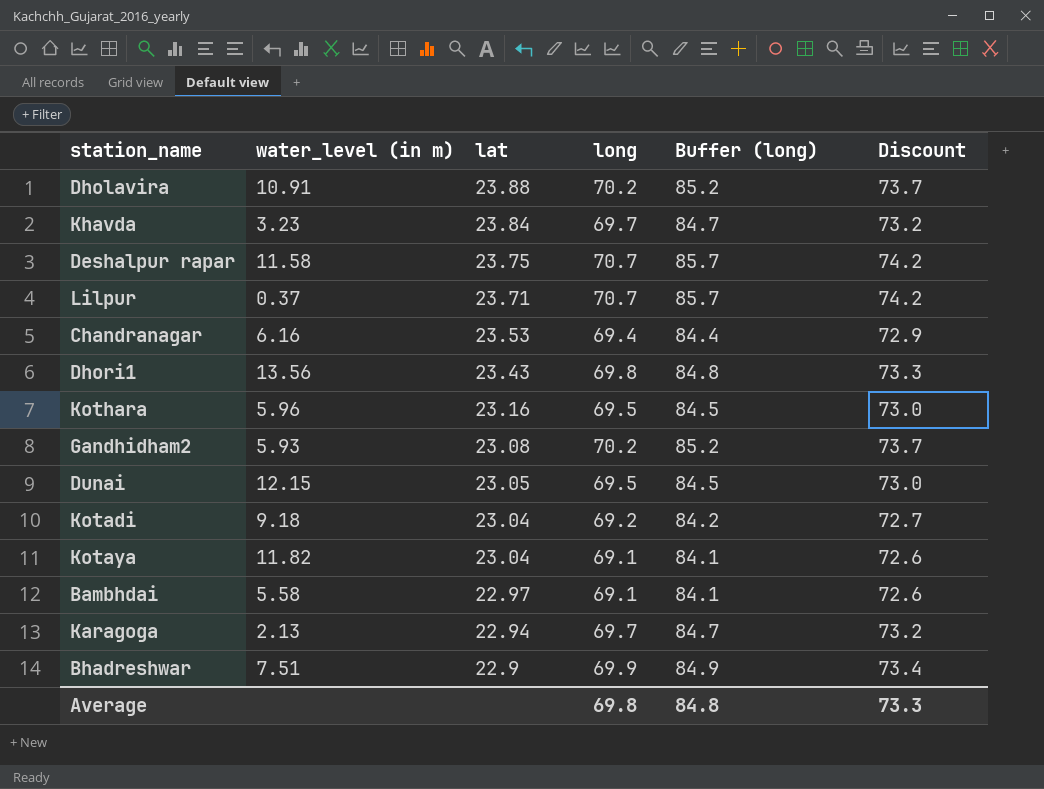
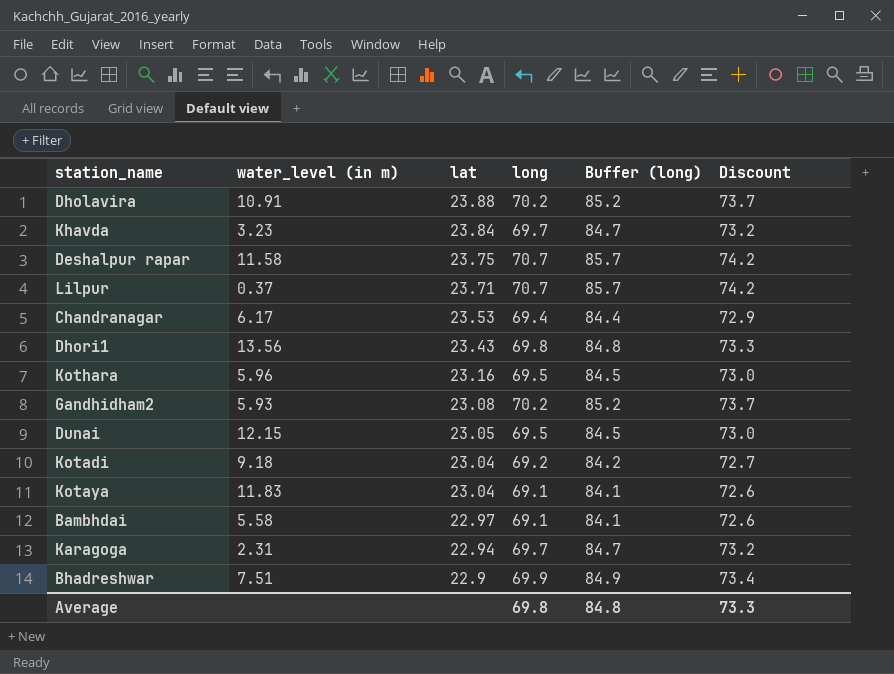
Chandranagar | water_level (in m): 6.16 -> 6.17
Kotaya | water_level (in m): 11.82 -> 11.83
Karagoga | water_level (in m): 2.13 -> 2.31

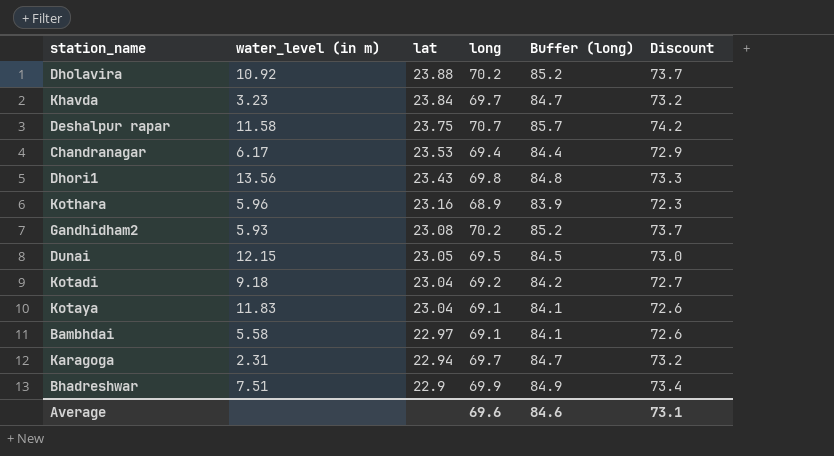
row Lilpur: 0.37 | 23.71 | 70.7 | 85.7 | 74.2 -> none
Dholavira | water_level (in m): 10.91 -> 10.92
Kothara | long: 69.5 -> 68.9
Kothara | Buffer (long): 84.5 -> 83.9
Kothara | Discount: 73.0 -> 72.3
Average | long: 69.8 -> 69.6
Average | Buffer (long): 84.8 -> 84.6
Average | Discount: 73.3 -> 73.1

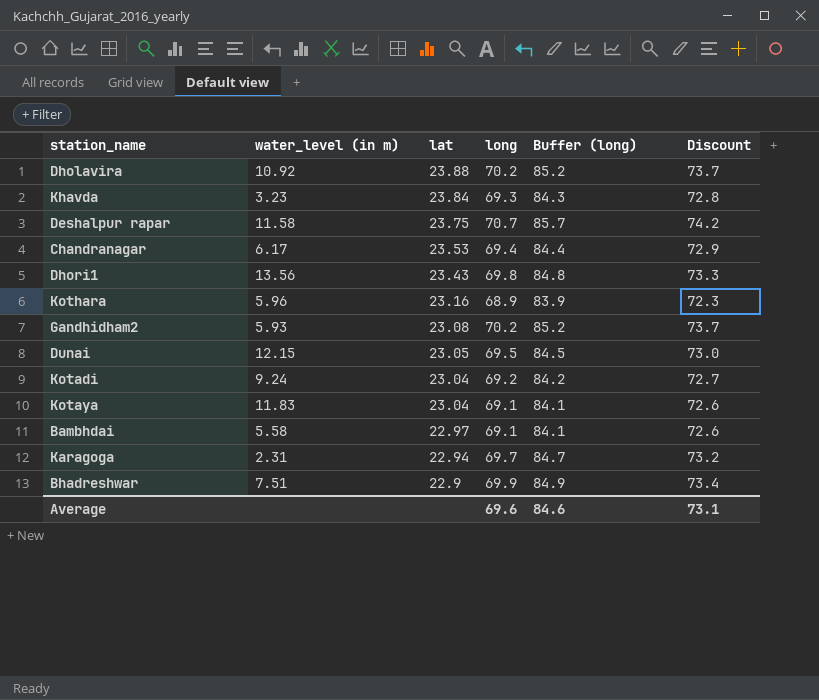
Khavda | long: 69.7 -> 69.3
Khavda | Buffer (long): 84.7 -> 84.3
Khavda | Discount: 73.2 -> 72.8
Kotadi | water_level (in m): 9.18 -> 9.24

